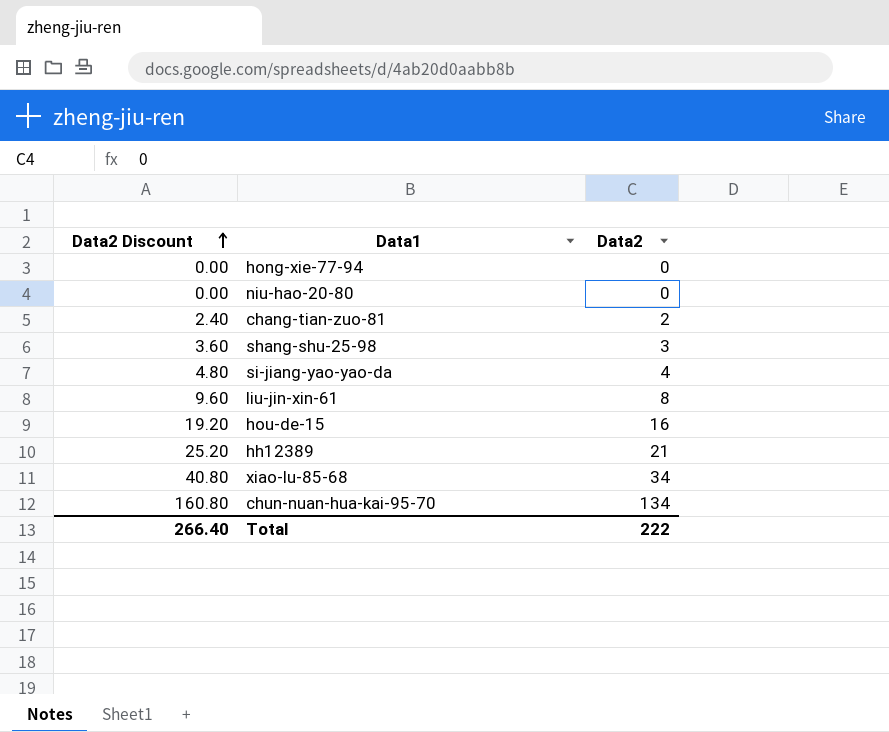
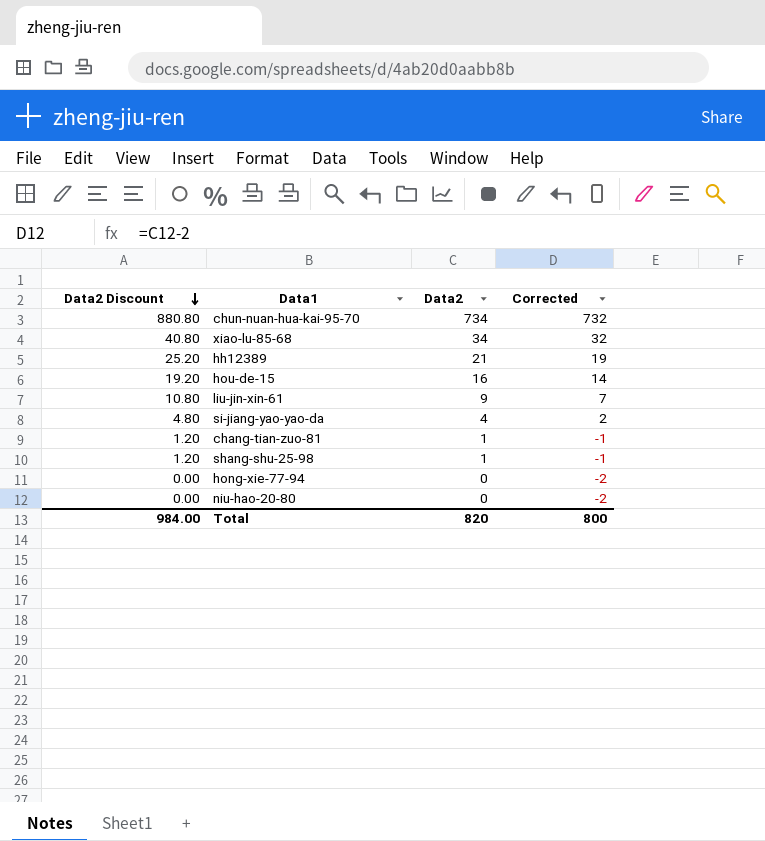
row order: Data2 Discount ascending -> Data2 Discount descending
column Corrected | formula: none -> [Data2] - 2
chun-nuan-hua-kai-95-70 | Data2 Discount: 160.80 -> 880.80
chun-nuan-hua-kai-95-70 | Data2: 134 -> 734
liu-jin-xin-61 | Data2 Discount: 9.60 -> 10.80
liu-jin-xin-61 | Data2: 8 -> 9
chang-tian-zuo-81 | Data2 Discount: 2.40 -> 1.20
chang-tian-zuo-81 | Data2: 2 -> 1
shang-shu-25-98 | Data2 Discount: 3.60 -> 1.20
shang-shu-25-98 | Data2: 3 -> 1
Total | Data2 Discount: 266.40 -> 984.00
Total | Data2: 222 -> 820

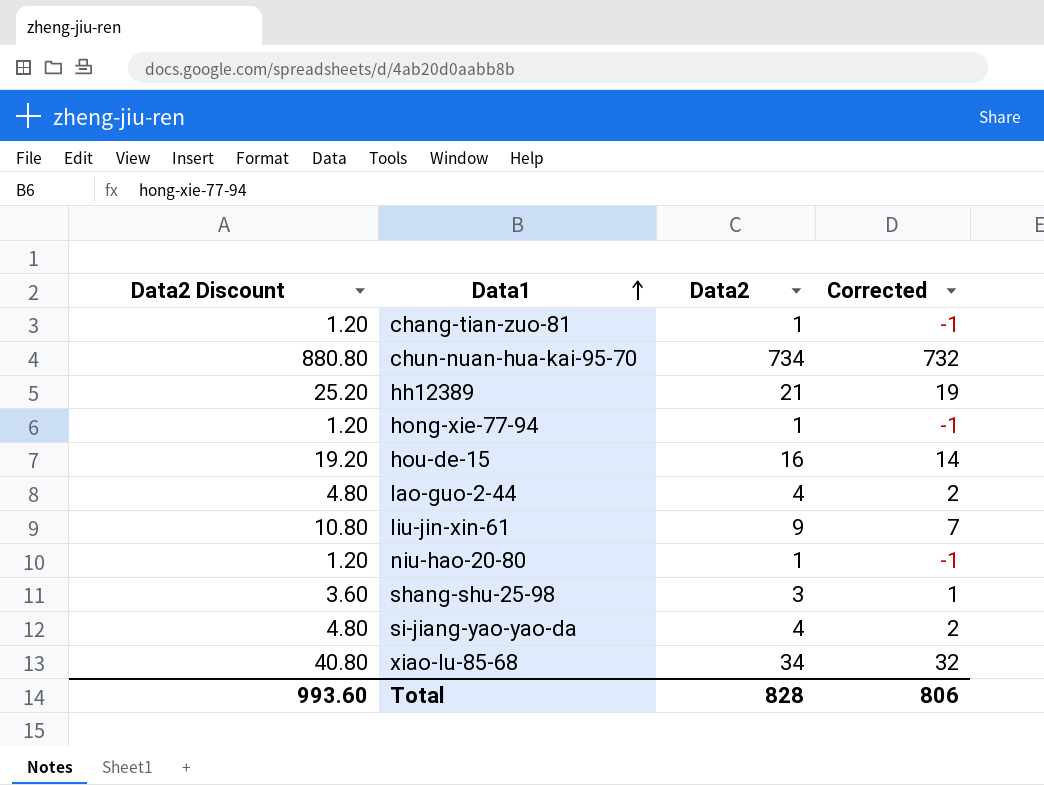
row order: Data2 Discount descending -> Data1 ascending
hong-xie-77-94 | Data2 Discount: 0.00 -> 1.20
hong-xie-77-94 | Data2: 0 -> 1
hong-xie-77-94 | Corrected: -2 -> -1
row lao-guo-2-44: none -> 4.80 | 4 | 2
niu-hao-20-80 | Data2 Discount: 0.00 -> 1.20
niu-hao-20-80 | Data2: 0 -> 1
niu-hao-20-80 | Corrected: -2 -> -1
shang-shu-25-98 | Data2 Discount: 1.20 -> 3.60
shang-shu-25-98 | Data2: 1 -> 3
shang-shu-25-98 | Corrected: -1 -> 1
Total | Data2 Discount: 984.00 -> 993.60
Total | Data2: 820 -> 828
Total | Corrected: 800 -> 806

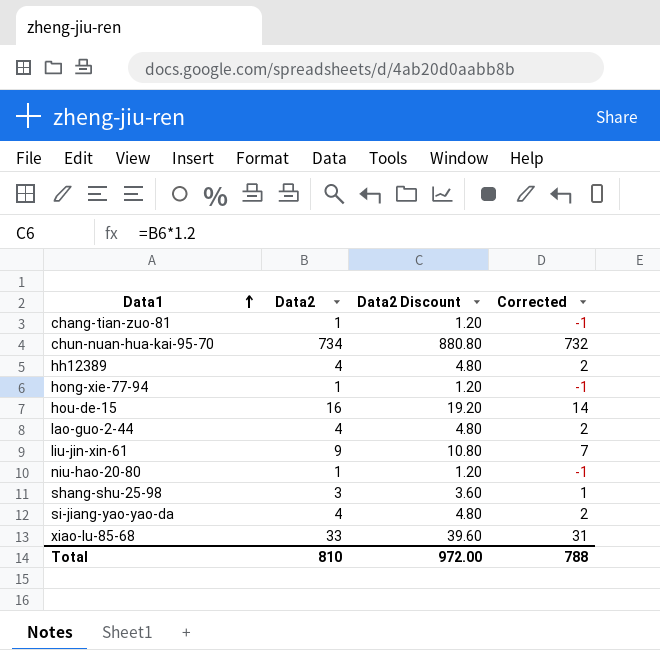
column Data2 Discount | position: 1 -> 3
hh12389 | Data2: 21 -> 4
hh12389 | Data2 Discount: 25.20 -> 4.80
hh12389 | Corrected: 19 -> 2
xiao-lu-85-68 | Data2: 34 -> 33
xiao-lu-85-68 | Data2 Discount: 40.80 -> 39.60
xiao-lu-85-68 | Corrected: 32 -> 31
Total | Data2: 828 -> 810
Total | Data2 Discount: 993.60 -> 972.00
Total | Corrected: 806 -> 788

